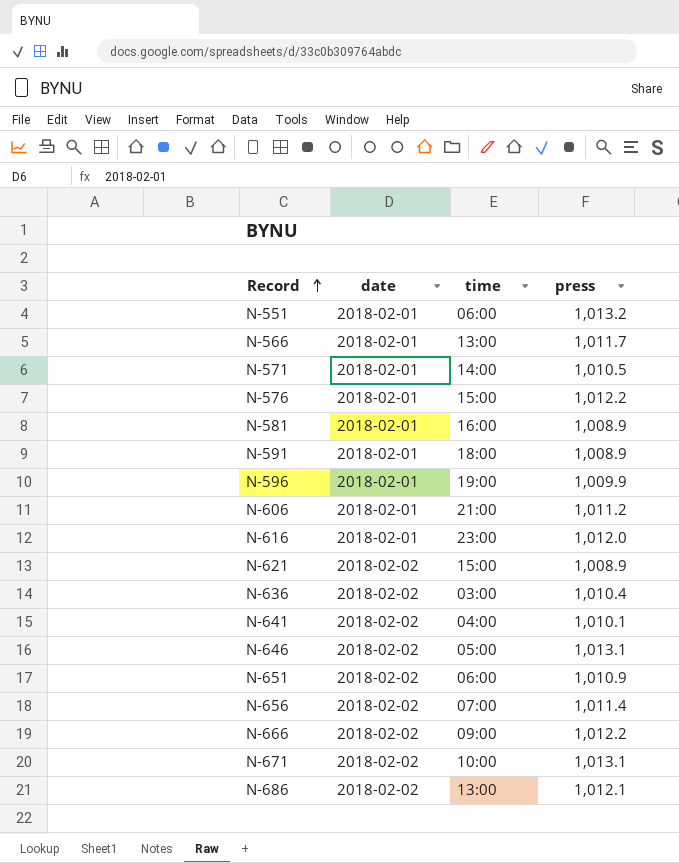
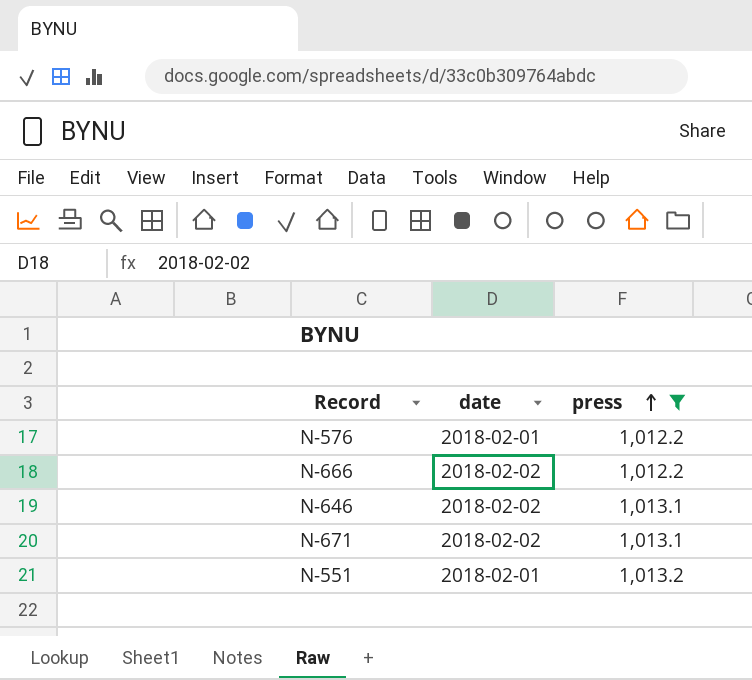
filter: none -> press >= 1,012.2
row order: Record ascending -> press ascending
column time | position: 3 -> none

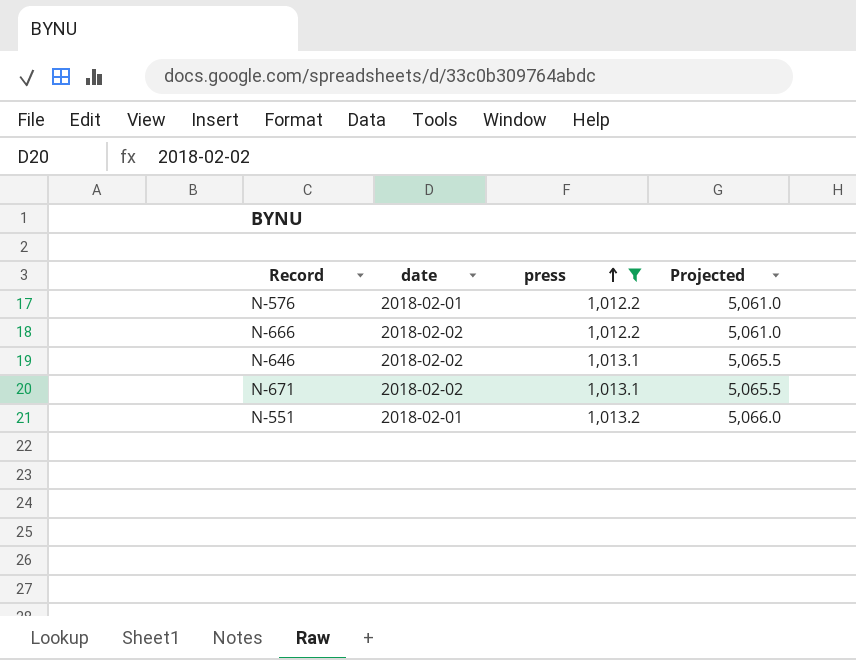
column Projected | formula: none -> [press] * 5

